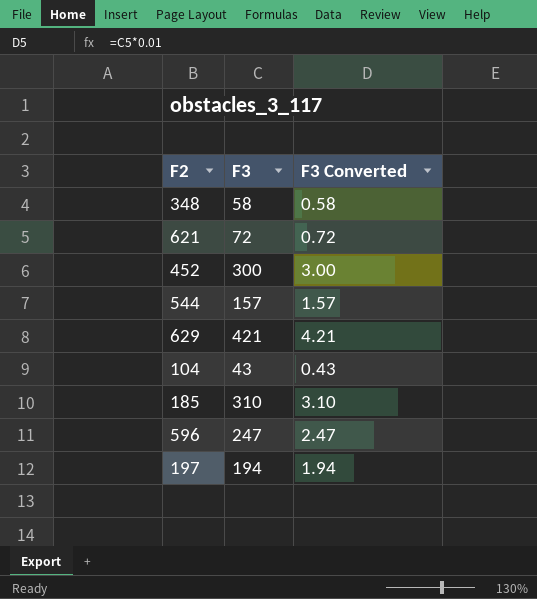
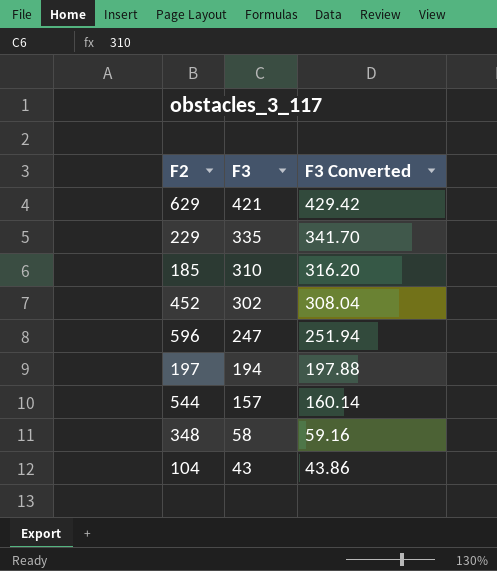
row order: none -> F3 descending
column F3 Converted | formula: [F3] * 0.01 -> [F3] * 1.02
row 621: 72 | 0.72 -> none
row 229: none -> 335 | 341.70
452 | F3: 300 -> 302

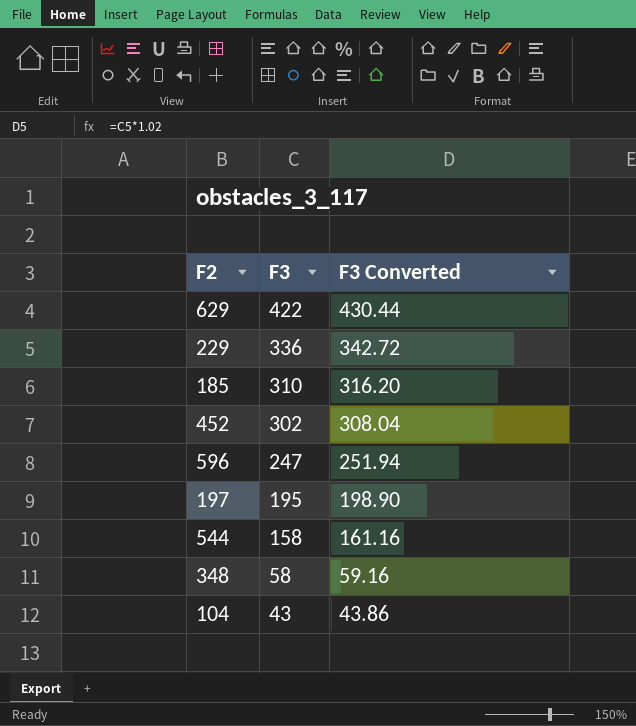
629 | F3: 421 -> 422
629 | F3 Converted: 429.42 -> 430.44
229 | F3: 335 -> 336
229 | F3 Converted: 341.70 -> 342.72
197 | F3: 194 -> 195
197 | F3 Converted: 197.88 -> 198.90
544 | F3: 157 -> 158
544 | F3 Converted: 160.14 -> 161.16

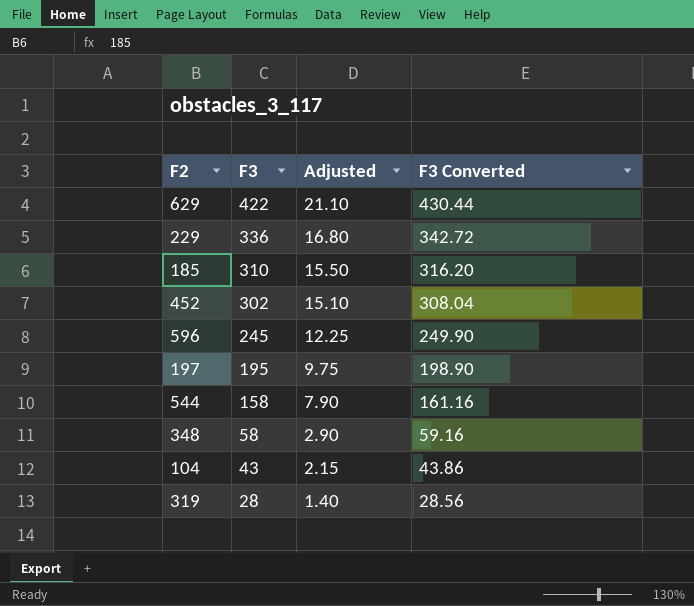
column Adjusted | formula: none -> [F3] * 0.05
596 | F3: 247 -> 245
596 | F3 Converted: 251.94 -> 249.90
row 319: none -> 28 | 1.40 | 28.56

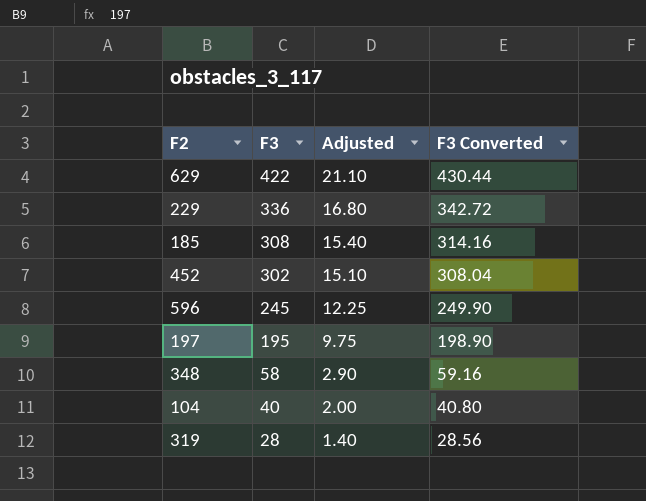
row 544: 158 | 7.90 | 161.16 -> none
185 | F3: 310 -> 308
185 | Adjusted: 15.50 -> 15.40
185 | F3 Converted: 316.20 -> 314.16
104 | F3: 43 -> 40
104 | Adjusted: 2.15 -> 2.00
104 | F3 Converted: 43.86 -> 40.80

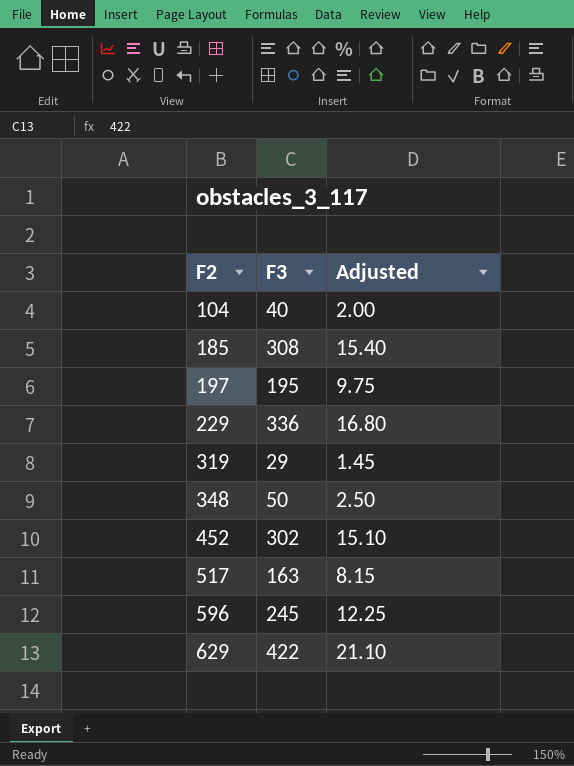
row order: F3 descending -> F2 ascending
column F3 Converted | formula: [F3] * 1.02 -> none
319 | F3: 28 -> 29
319 | Adjusted: 1.40 -> 1.45
348 | F3: 58 -> 50
348 | Adjusted: 2.90 -> 2.50
row 517: none -> 163 | 8.15

